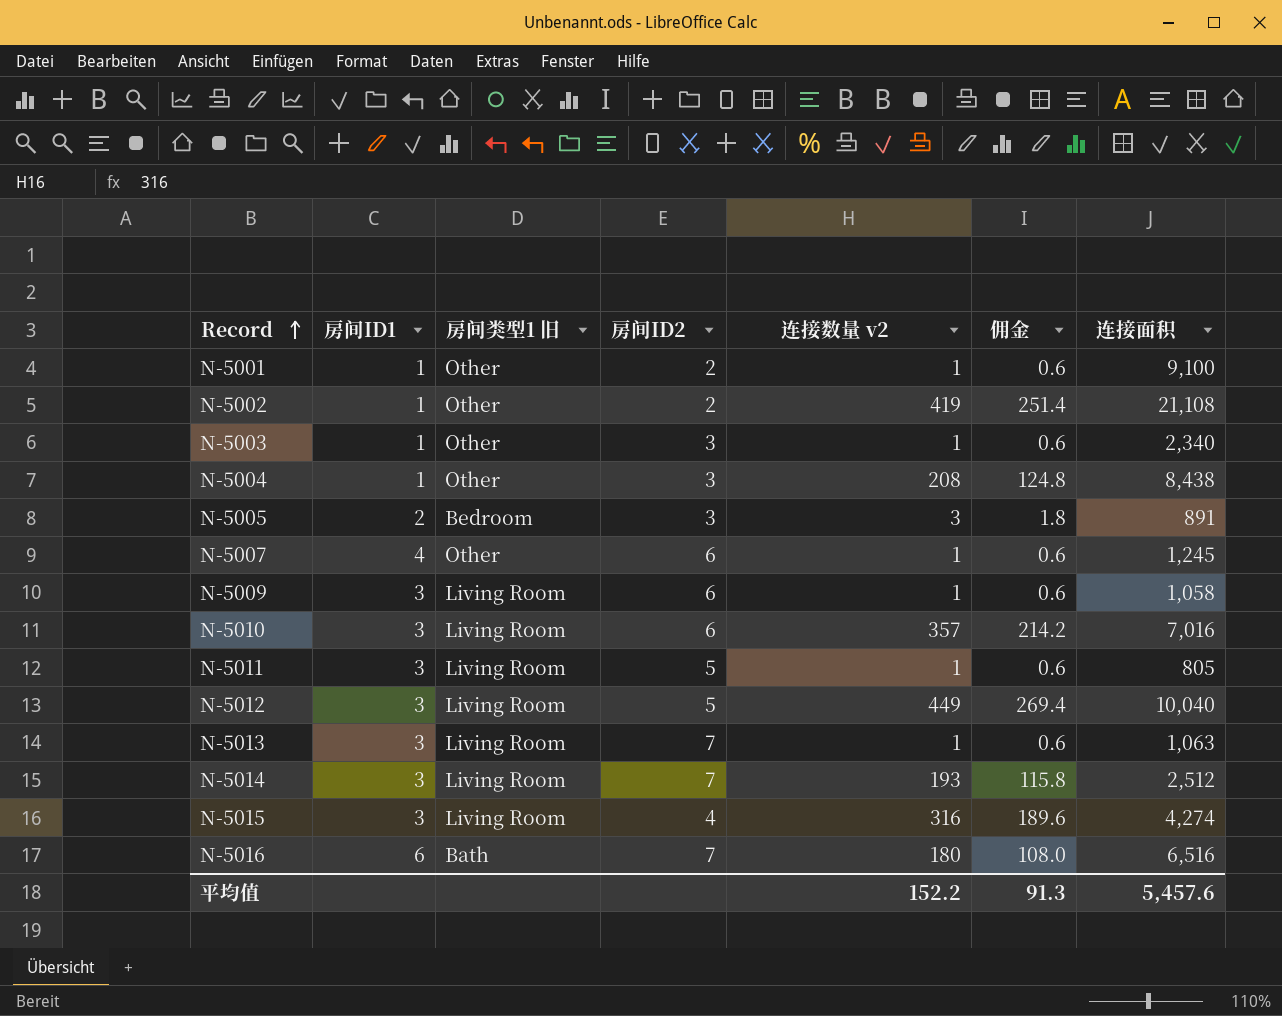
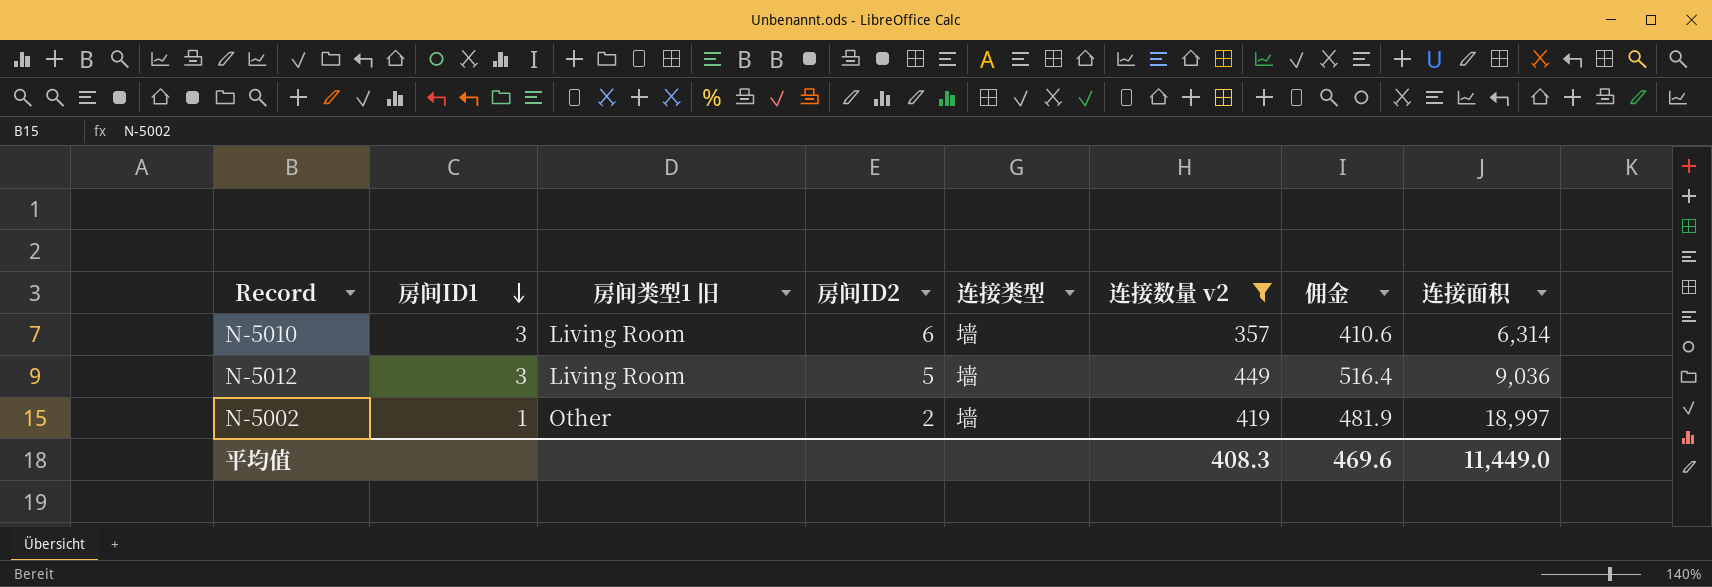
filter: none -> 连接数量 v2 >= 357
row order: Record ascending -> 房间ID1 descending
column 连接类型 | position: none -> 5
column 佣金 | formula: [连接数量 v2] * 0.6 -> [连接数量 v2] * 1.15
N-5010 | 连接面积: 7,016 -> 6,314
N-5012 | 连接面积: 10,040 -> 9,036
N-5002 | 连接面积: 21,108 -> 18,997
平均值 | 连接数量 v2: 152.2 -> 408.3
平均值 | 佣金: 91.3 -> 469.6
平均值 | 连接面积: 5,457.6 -> 11,449.0

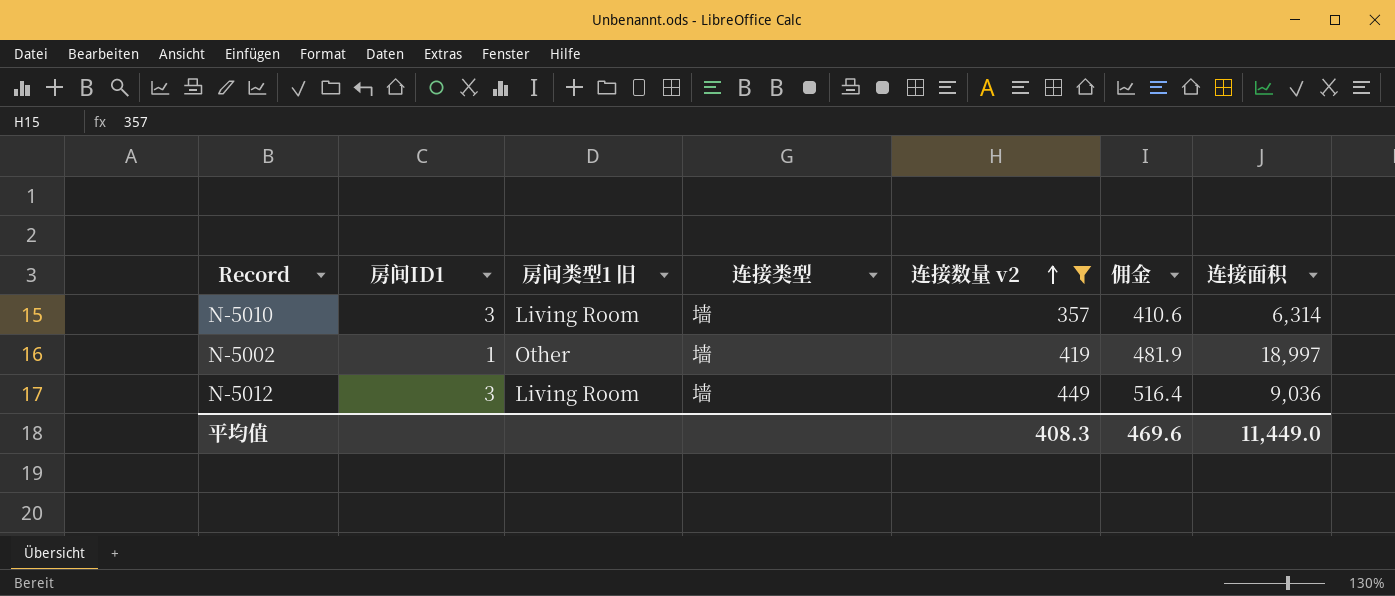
row order: 房间ID1 descending -> 连接数量 v2 ascending
column 房间ID2 | position: 4 -> none

